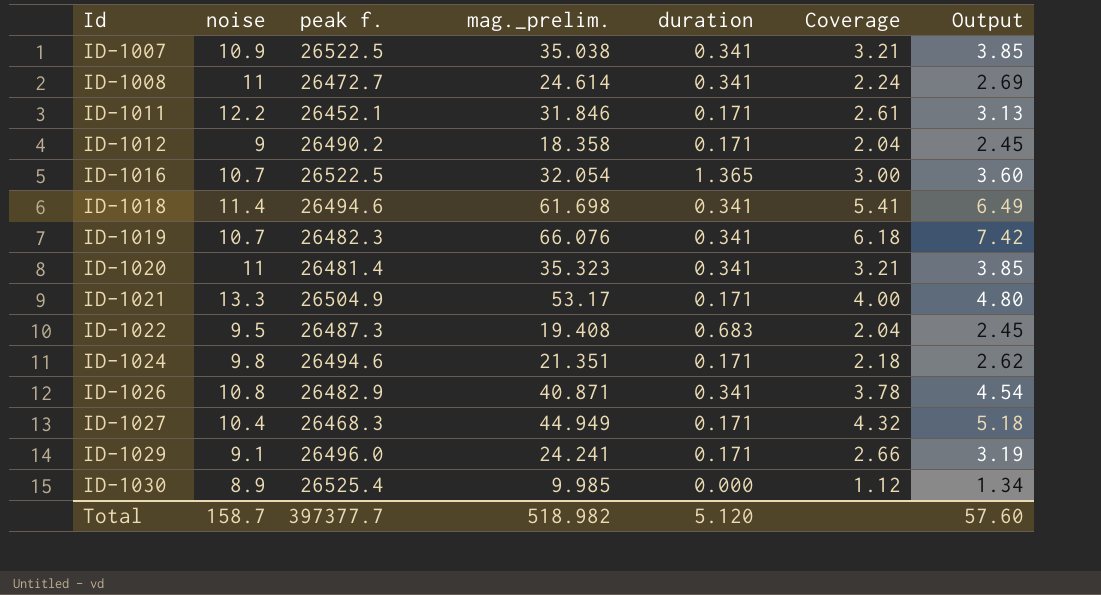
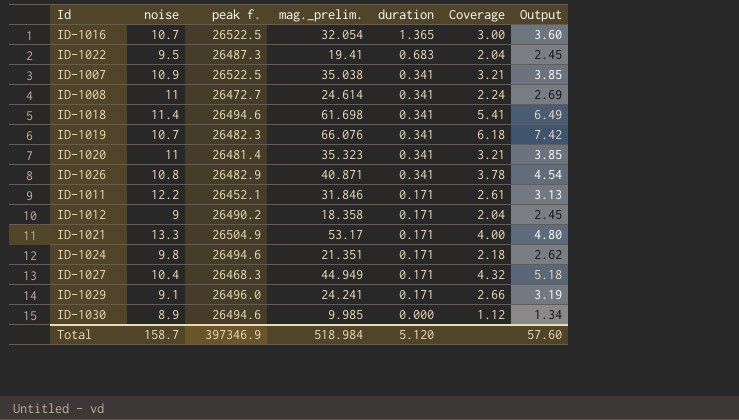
row order: Id ascending -> duration descending
ID-1022 | mag._prelim.: 19.408 -> 19.41
ID-1030 | peak f.: 26525.4 -> 26494.6
Total | peak f.: 397377.7 -> 397346.9
Total | mag._prelim.: 518.982 -> 518.984

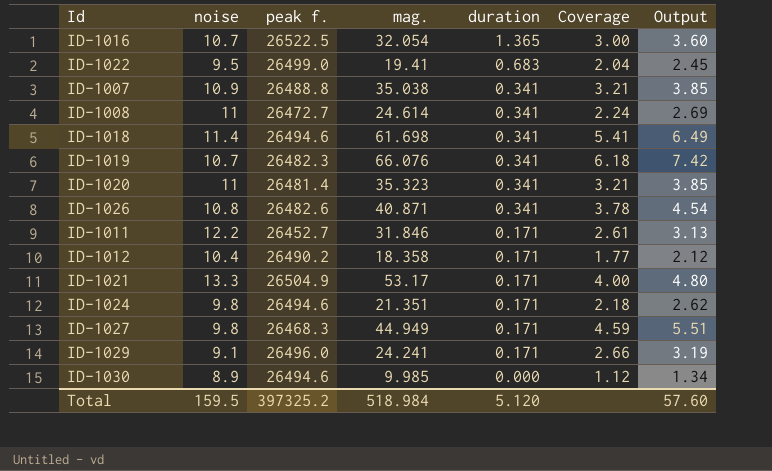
column name: mag._prelim. -> mag.
ID-1022 | peak f.: 26487.3 -> 26499.0
ID-1007 | peak f.: 26522.5 -> 26488.8
ID-1026 | peak f.: 26482.9 -> 26482.6
ID-1011 | peak f.: 26452.1 -> 26452.7
ID-1012 | noise: 9 -> 10.4
ID-1012 | Coverage: 2.04 -> 1.77
ID-1012 | Output: 2.45 -> 2.12
ID-1027 | noise: 10.4 -> 9.8
ID-1027 | Coverage: 4.32 -> 4.59
ID-1027 | Output: 5.18 -> 5.51
Total | noise: 158.7 -> 159.5
Total | peak f.: 397346.9 -> 397325.2

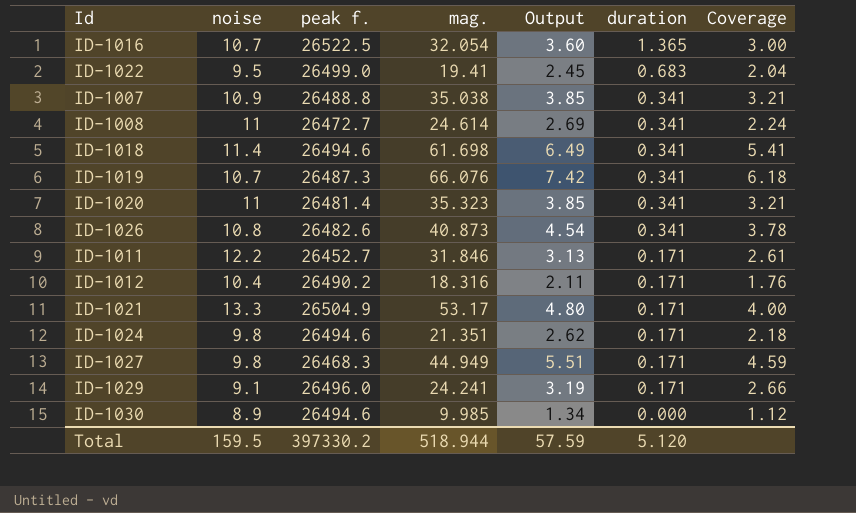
column Output | position: 7 -> 5
ID-1019 | peak f.: 26482.3 -> 26487.3
ID-1026 | mag.: 40.871 -> 40.873
ID-1012 | mag.: 18.358 -> 18.316
ID-1012 | Output: 2.12 -> 2.11
ID-1012 | Coverage: 1.77 -> 1.76
Total | peak f.: 397325.2 -> 397330.2
Total | mag.: 518.984 -> 518.944
Total | Output: 57.60 -> 57.59

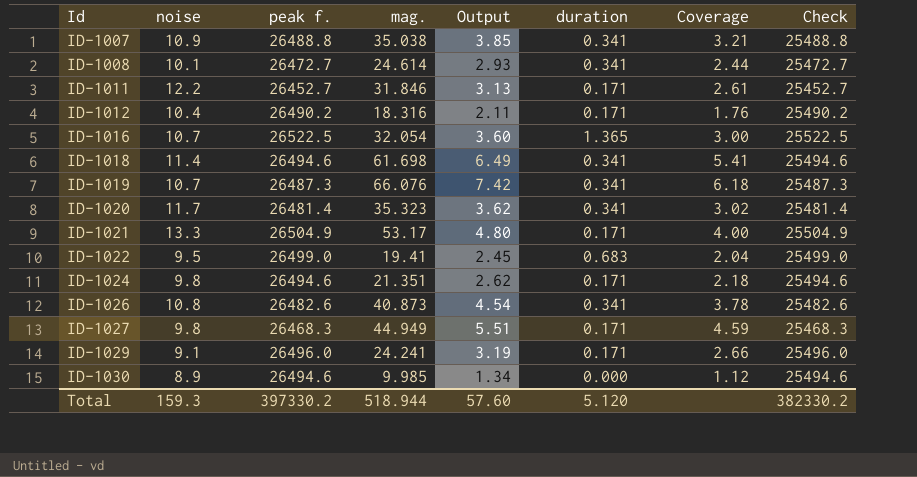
row order: duration descending -> Id ascending
column Check | formula: none -> [peak f.] - 1000
ID-1008 | noise: 11 -> 10.1
ID-1008 | Output: 2.69 -> 2.93
ID-1008 | Coverage: 2.24 -> 2.44
ID-1020 | noise: 11 -> 11.7
ID-1020 | Output: 3.85 -> 3.62
ID-1020 | Coverage: 3.21 -> 3.02
Total | noise: 159.5 -> 159.3
Total | Output: 57.59 -> 57.60

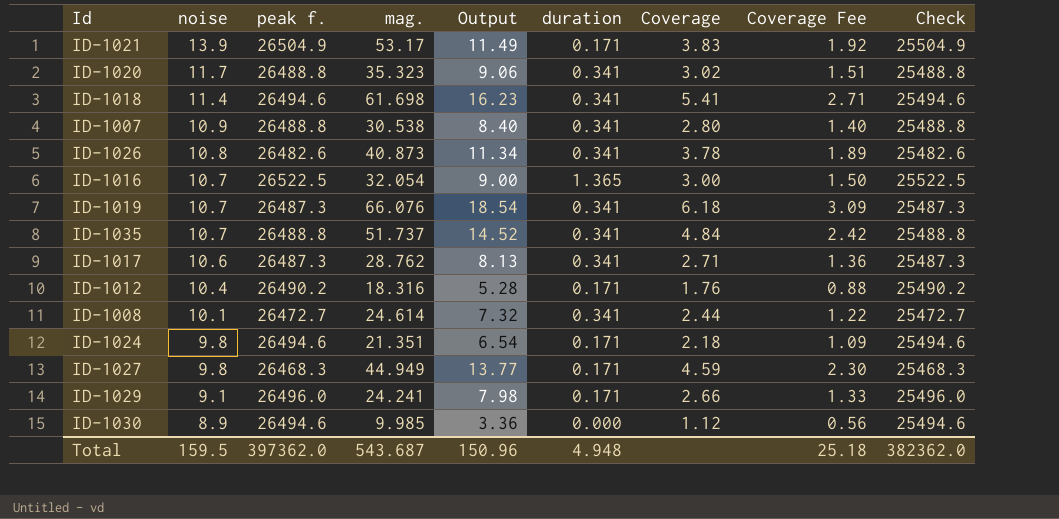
row order: Id ascending -> noise descending
column Output | formula: [Coverage] * 1.2 -> [Coverage] * 3
column Coverage Fee | formula: none -> [Coverage] * 0.5
row ID-1011: 12.2 | 26452.7 | 31.846 | 3.13 | 0.171 | 2.61 | 25452.7 -> none
row ID-1022: 9.5 | 26499.0 | 19.41 | 2.45 | 0.683 | 2.04 | 25499.0 -> none
ID-1021 | noise: 13.3 -> 13.9
ID-1021 | Coverage: 4.00 -> 3.83
ID-1020 | peak f.: 26481.4 -> 26488.8
ID-1020 | Check: 25481.4 -> 25488.8
ID-1007 | mag.: 35.038 -> 30.538
ID-1007 | Coverage: 3.21 -> 2.80
row ID-1035: none -> 10.7 | 26488.8 | 51.737 | 14.52 | 0.341 | 4.84 | 2.42 | 25488.8
row ID-1017: none -> 10.6 | 26487.3 | 28.762 | 8.13 | 0.341 | 2.71 | 1.36 | 25487.3
Total | noise: 159.3 -> 159.5
Total | peak f.: 397330.2 -> 397362.0
Total | mag.: 518.944 -> 543.687
Total | Output: 57.60 -> 150.96
Total | duration: 5.120 -> 4.948
Total | Check: 382330.2 -> 382362.0

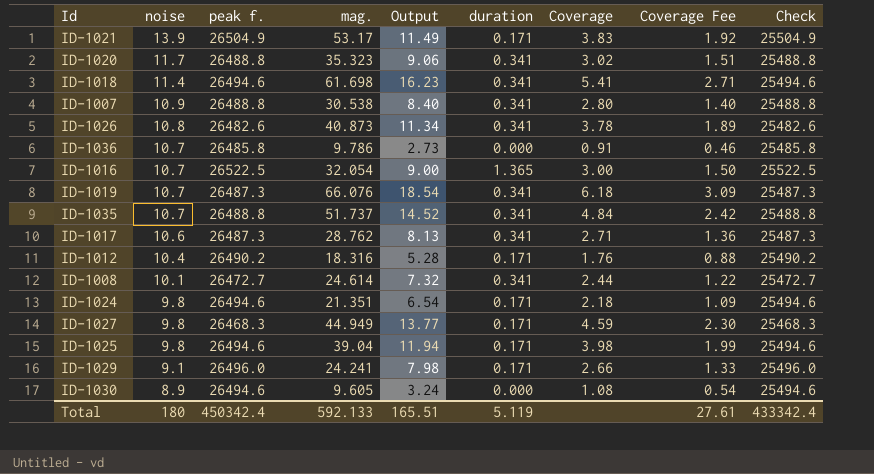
row ID-1036: none -> 10.7 | 26485.8 | 9.786 | 2.73 | 0.000 | 0.91 | 0.46 | 25485.8
row ID-1025: none -> 9.8 | 26494.6 | 39.04 | 11.94 | 0.171 | 3.98 | 1.99 | 25494.6
ID-1030 | mag.: 9.985 -> 9.605
ID-1030 | Output: 3.36 -> 3.24
ID-1030 | Coverage: 1.12 -> 1.08
ID-1030 | Coverage Fee: 0.56 -> 0.54
Total | noise: 159.5 -> 180
Total | peak f.: 397362.0 -> 450342.4
Total | mag.: 543.687 -> 592.133
Total | Output: 150.96 -> 165.51
Total | duration: 4.948 -> 5.119
Total | Coverage Fee: 25.18 -> 27.61
Total | Check: 382362.0 -> 433342.4

